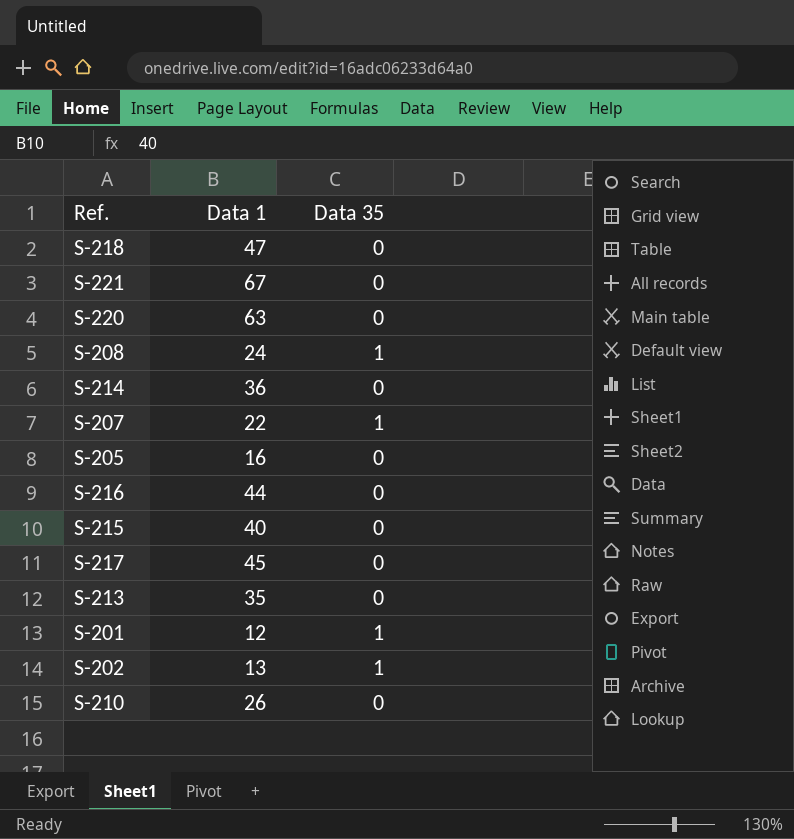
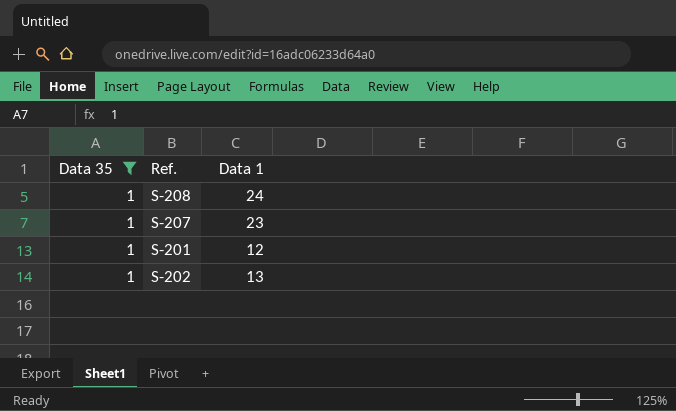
filter: none -> Data 35 = 1
column Data 35 | position: 3 -> 1
S-207 | Data 1: 22 -> 23

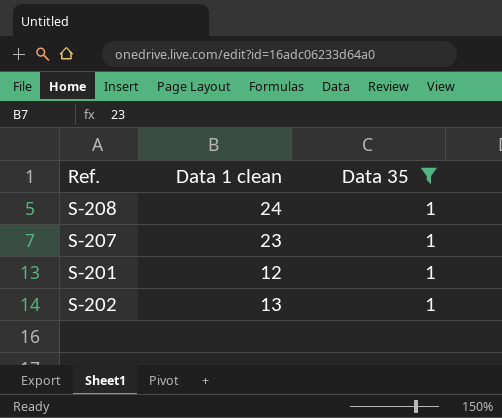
column name: Data 1 -> Data 1 clean
column Data 35 | position: 1 -> 3

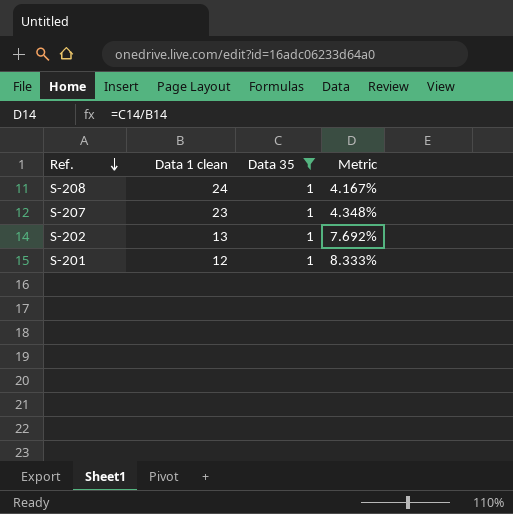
row order: none -> Ref. descending
column Metric | formula: none -> [Data 35] / [Data 1 clean]

